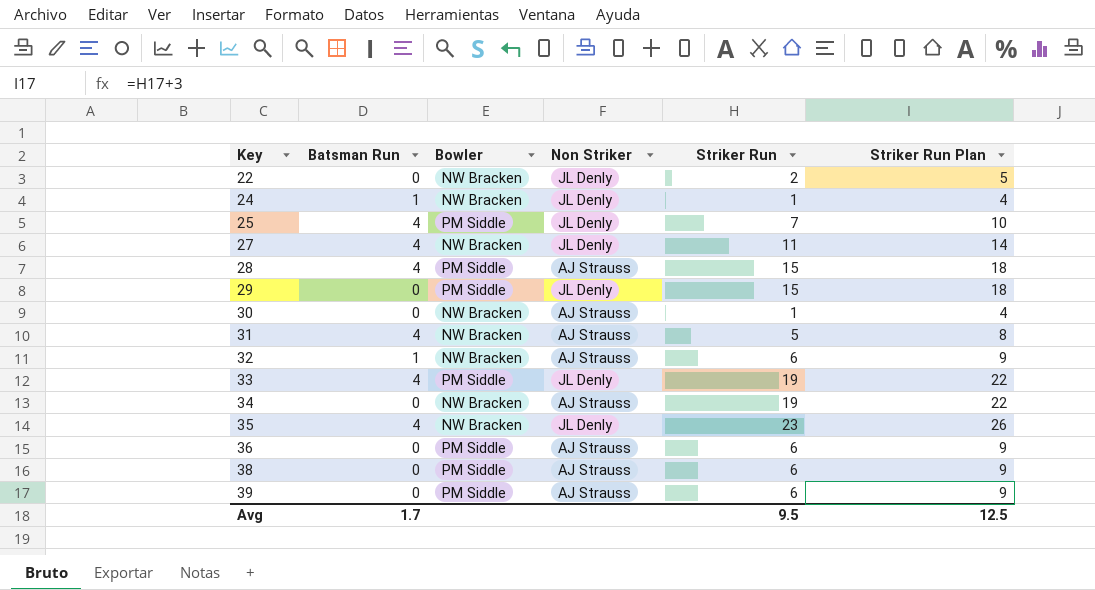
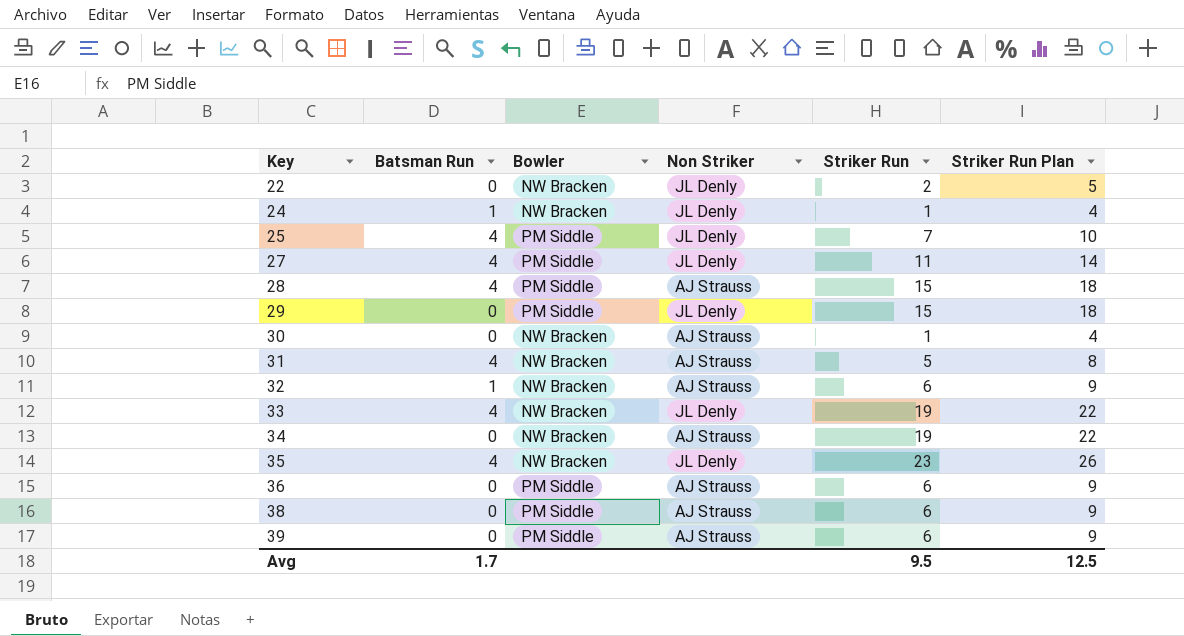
27 | Bowler: NW Bracken -> PM Siddle
33 | Bowler: PM Siddle -> NW Bracken

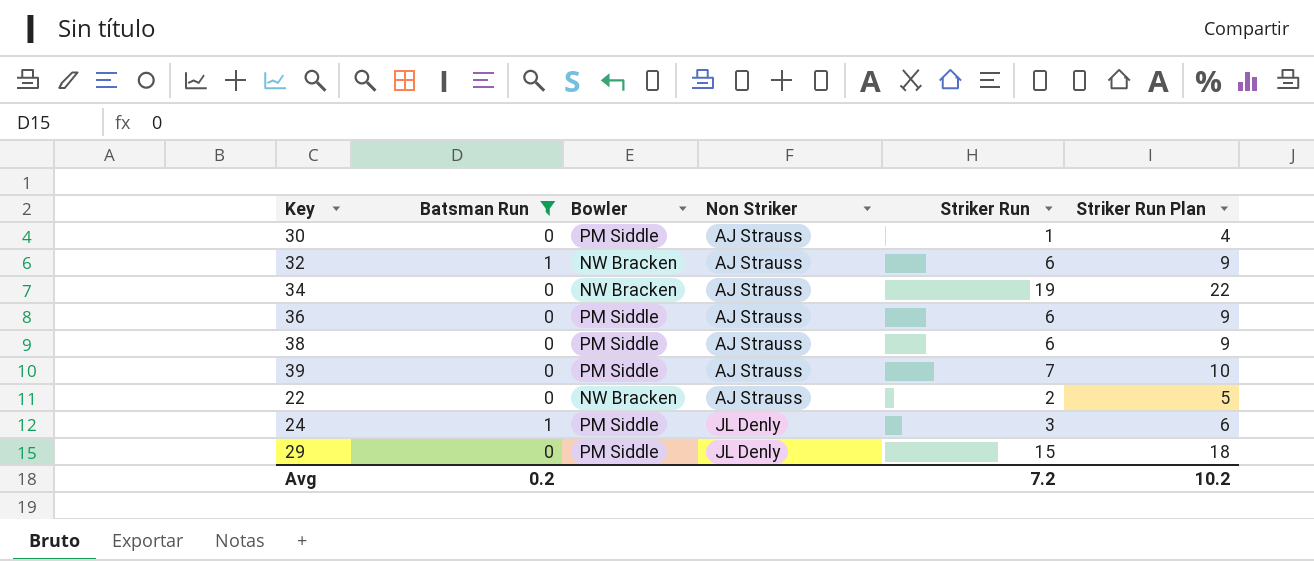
filter: none -> Batsman Run != 4
row order: Key ascending -> Non Striker ascending
30 | Bowler: NW Bracken -> PM Siddle
39 | Striker Run: 6 -> 7
39 | Striker Run Plan: 9 -> 10
22 | Non Striker: JL Denly -> AJ Strauss
24 | Bowler: NW Bracken -> PM Siddle
24 | Striker Run: 1 -> 3
24 | Striker Run Plan: 4 -> 6
Avg | Batsman Run: 1.7 -> 0.2
Avg | Striker Run: 9.5 -> 7.2
Avg | Striker Run Plan: 12.5 -> 10.2

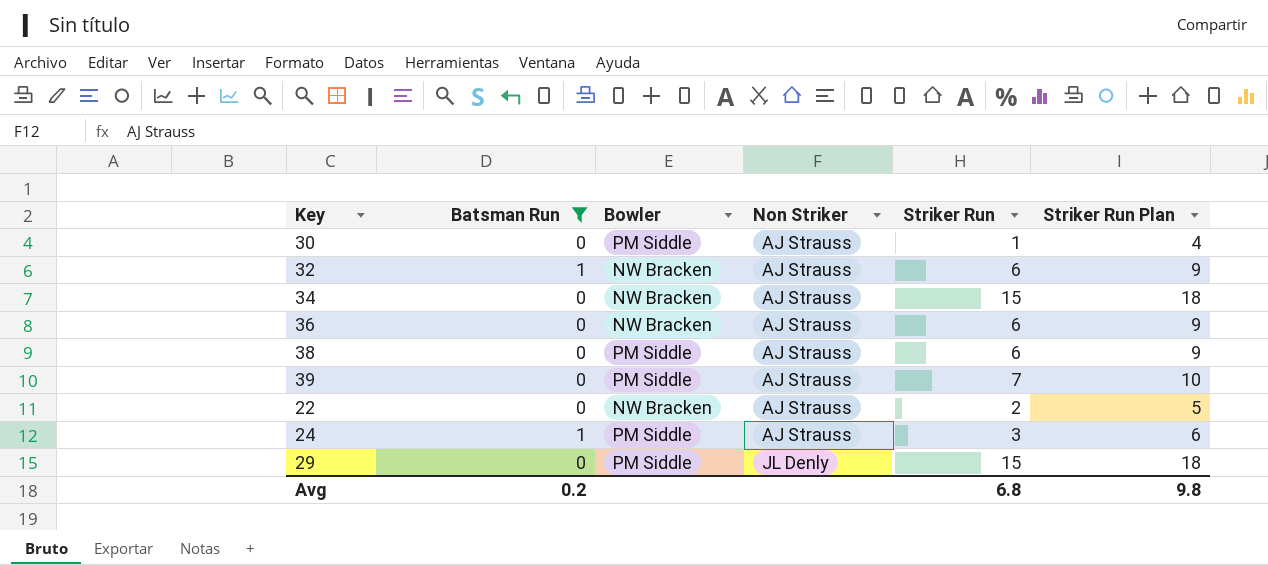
34 | Striker Run: 19 -> 15
34 | Striker Run Plan: 22 -> 18
36 | Bowler: PM Siddle -> NW Bracken
24 | Non Striker: JL Denly -> AJ Strauss
Avg | Striker Run: 7.2 -> 6.8
Avg | Striker Run Plan: 10.2 -> 9.8

